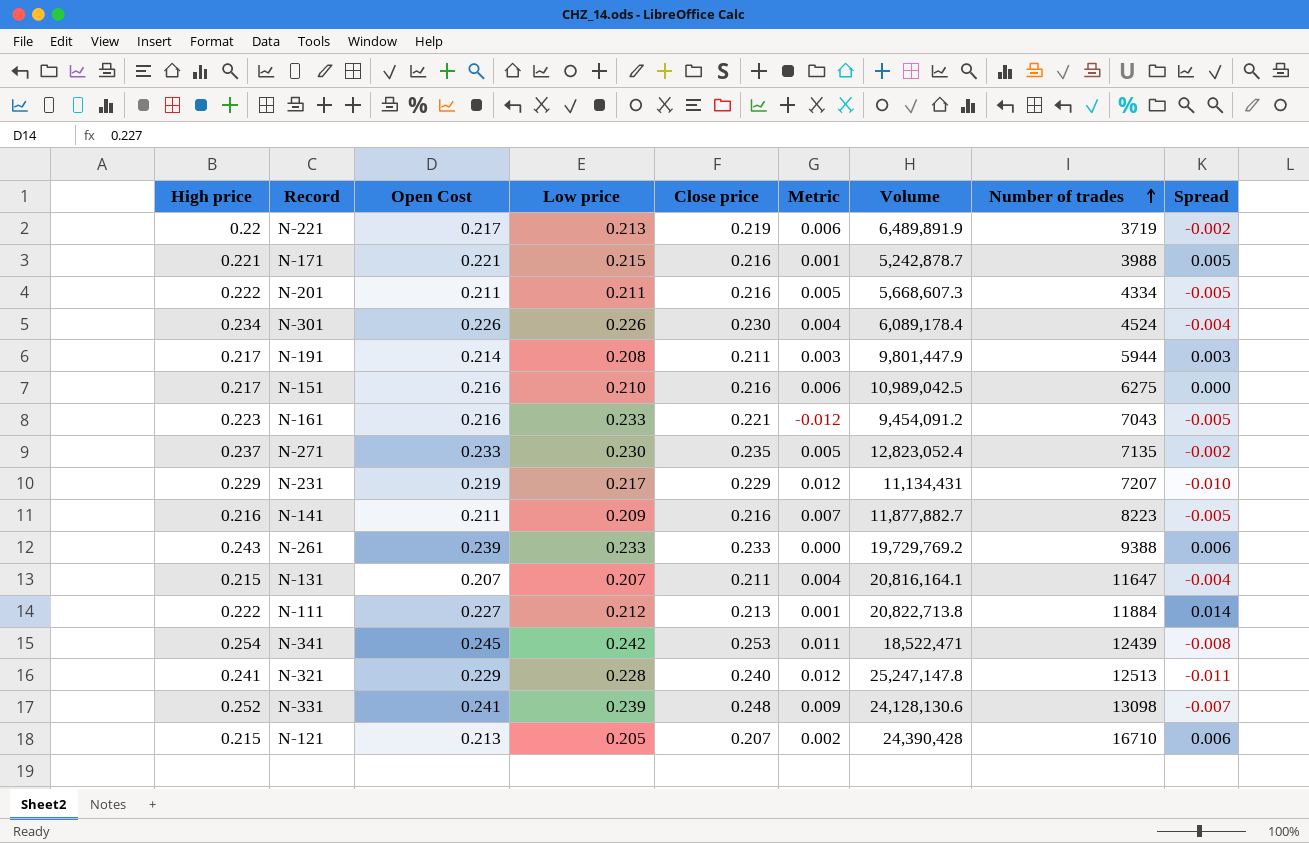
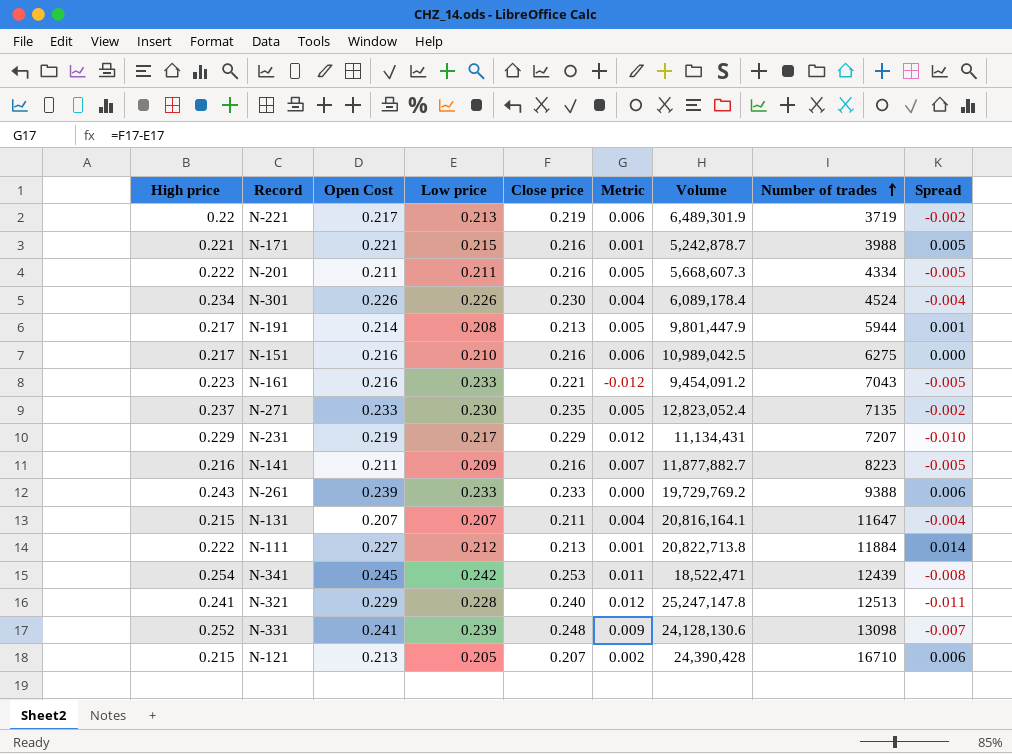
N-221 | Volume: 6,489,891.9 -> 6,489,301.9
N-191 | Close price: 0.211 -> 0.213
N-191 | Metric: 0.003 -> 0.005
N-191 | Spread: 0.003 -> 0.001

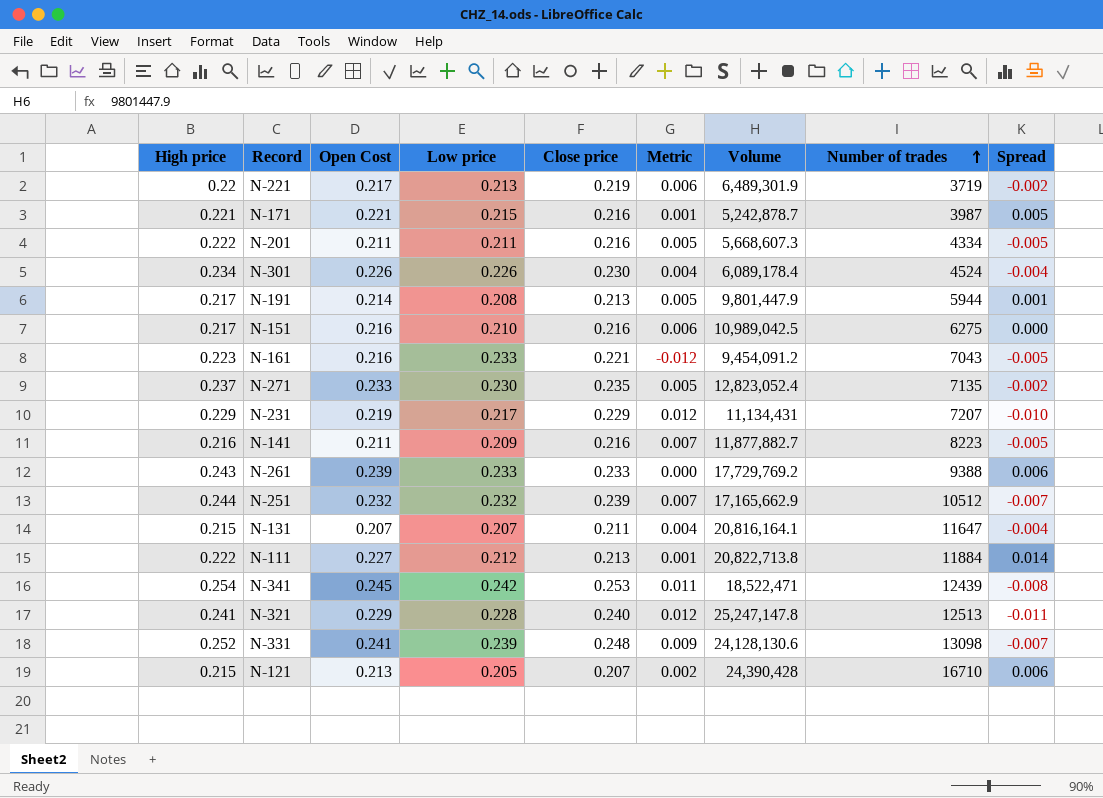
N-171 | Number of trades: 3988 -> 3987
N-261 | Volume: 19,729,769.2 -> 17,729,769.2
row N-251: none -> 0.244 | 0.232 | 0.232 | 0.239 | 0.007 | 17,165,662.9 | 10512 | -0.007

